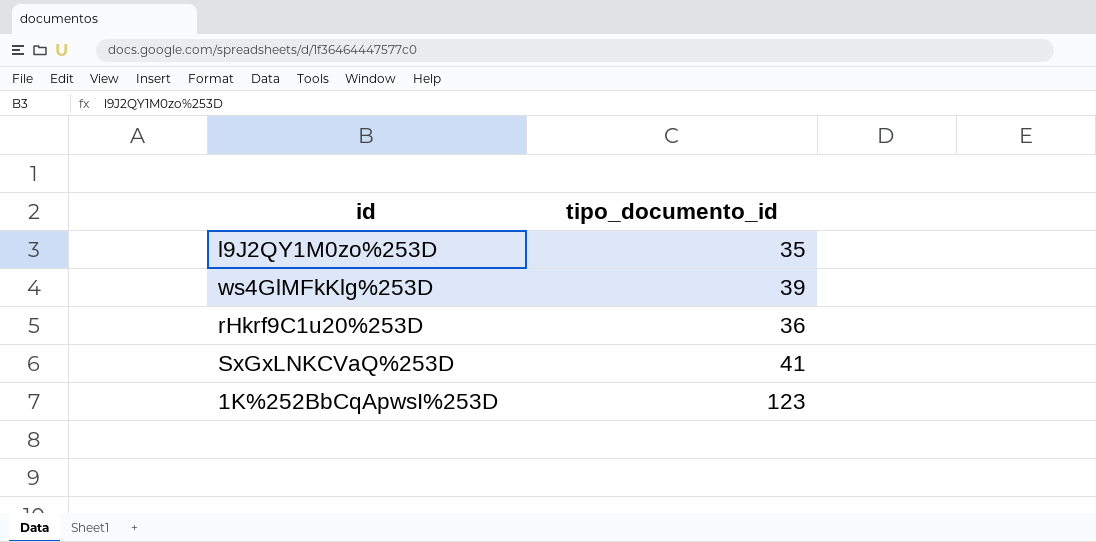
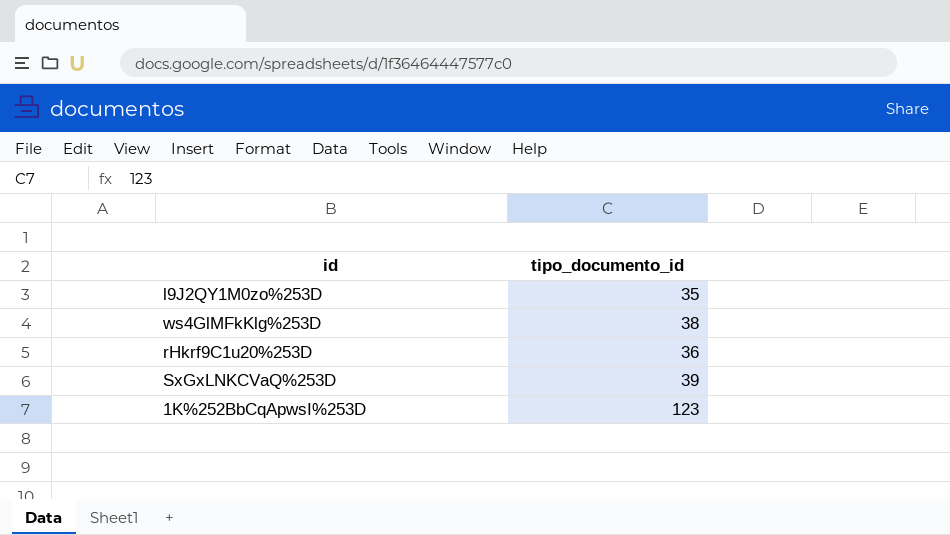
ws4GlMFkKlg%253D | tipo_documento_id: 39 -> 38
SxGxLNKCVaQ%253D | tipo_documento_id: 41 -> 39

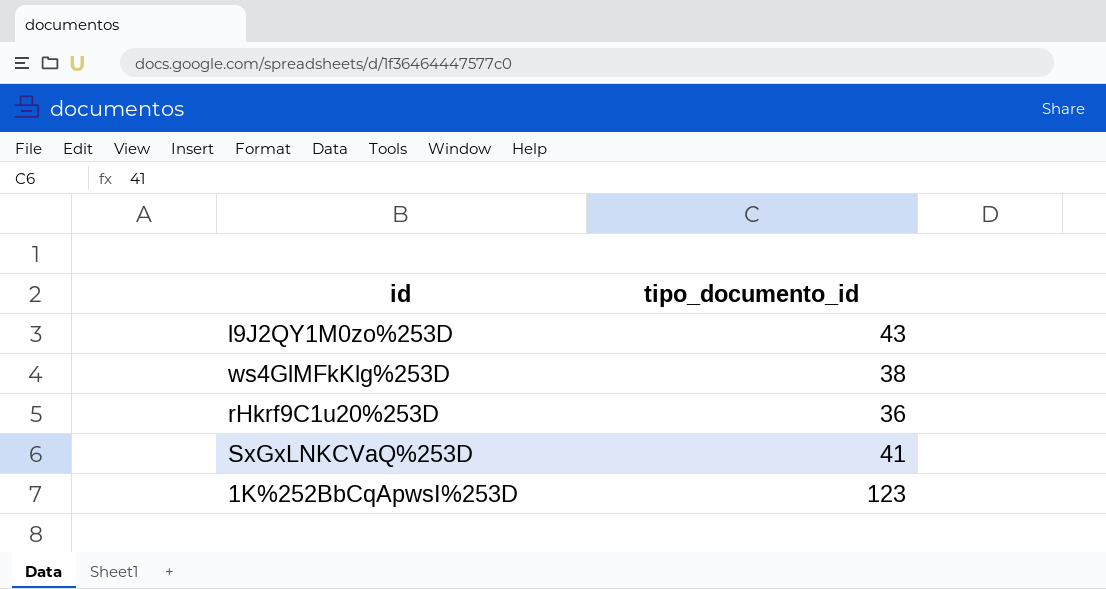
l9J2QY1M0zo%253D | tipo_documento_id: 35 -> 43
SxGxLNKCVaQ%253D | tipo_documento_id: 39 -> 41

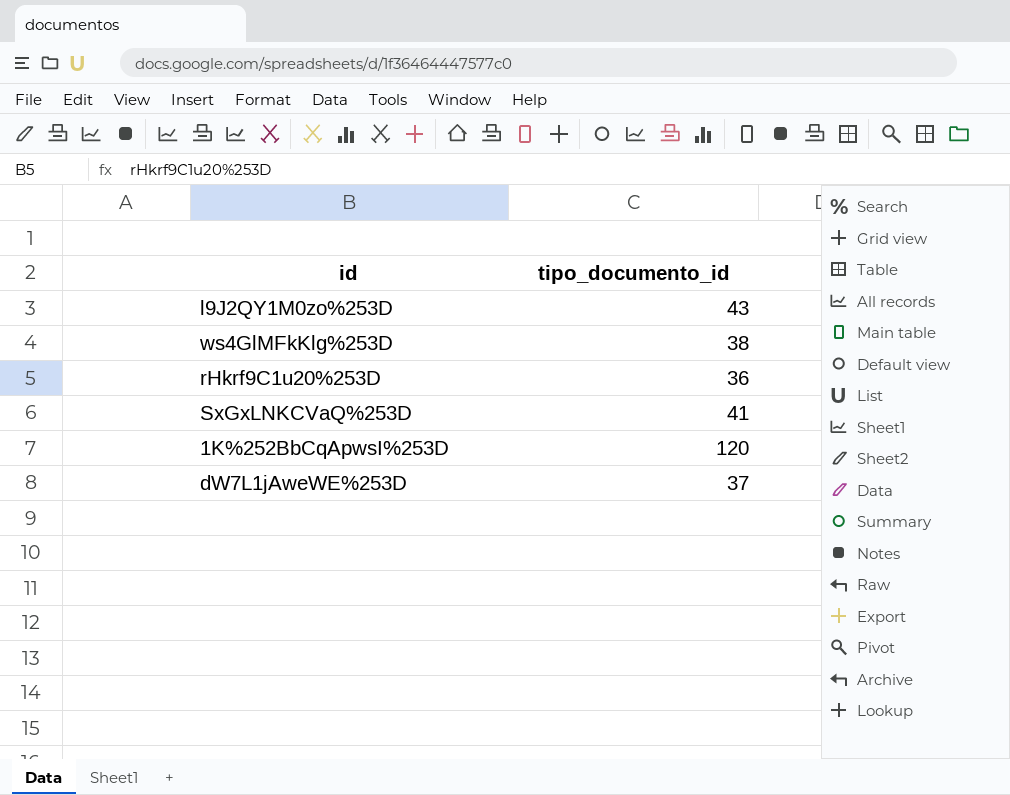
1K%252BbCqApwsI%253D | tipo_documento_id: 123 -> 120
row dW7L1jAweWE%253D: none -> 37

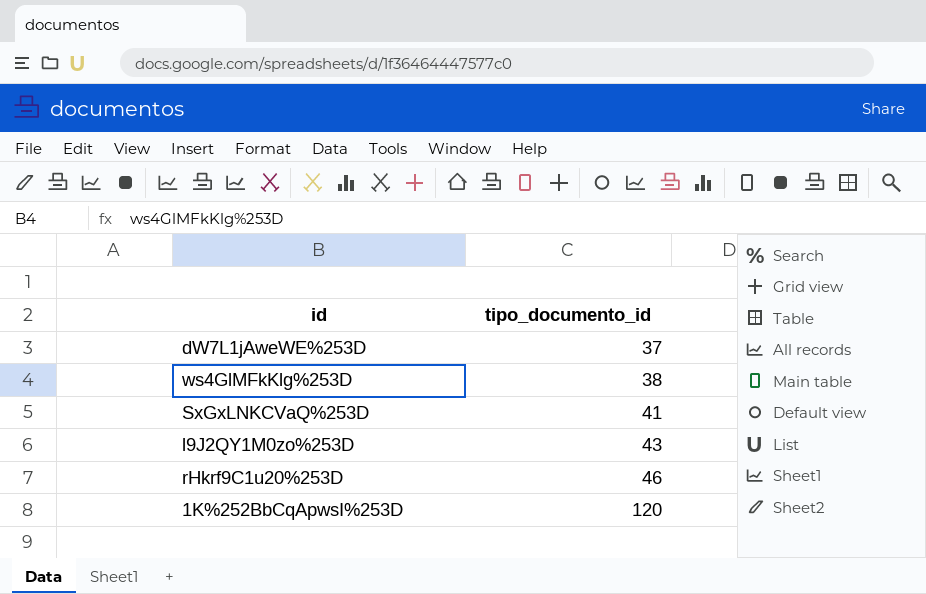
row order: none -> tipo_documento_id ascending
rHkrf9C1u20%253D | tipo_documento_id: 36 -> 46

